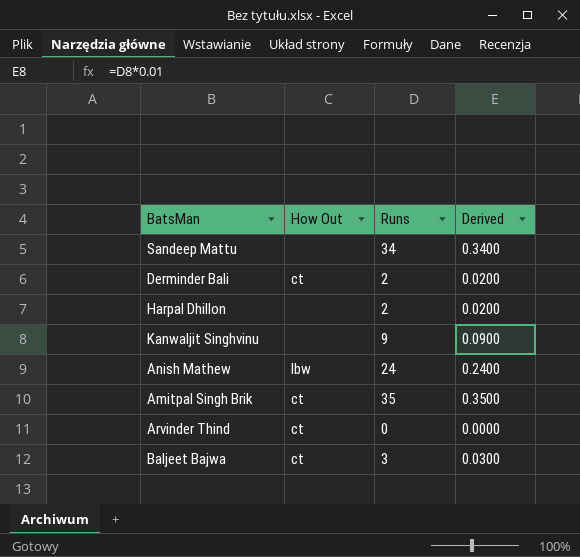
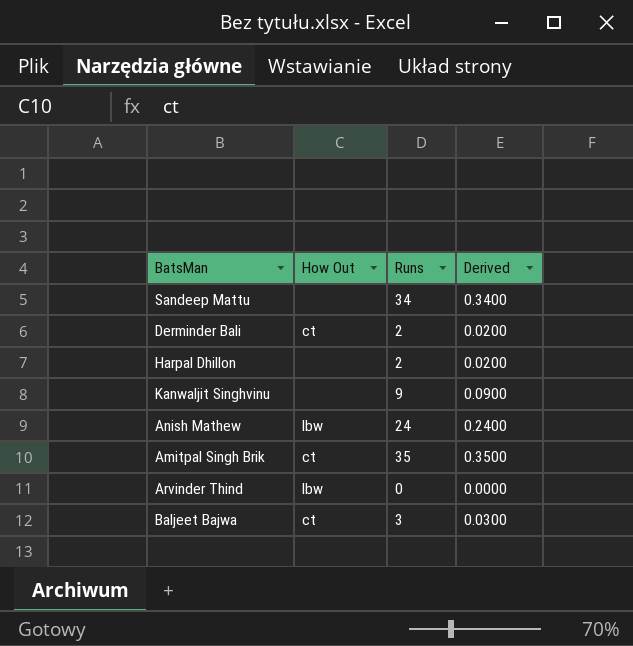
Arvinder Thind | How Out: ct -> lbw

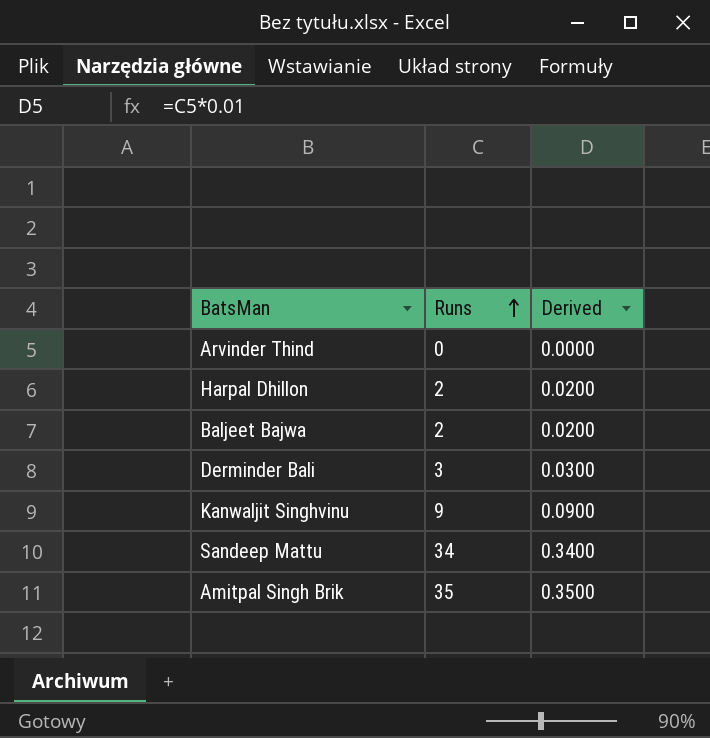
row order: none -> Runs ascending
column How Out | position: 2 -> none
row Anish Mathew: lbw | 24 | 0.2400 -> none
Baljeet Bajwa | Runs: 3 -> 2
Baljeet Bajwa | Derived: 0.0300 -> 0.0200
Derminder Bali | Runs: 2 -> 3
Derminder Bali | Derived: 0.0200 -> 0.0300

